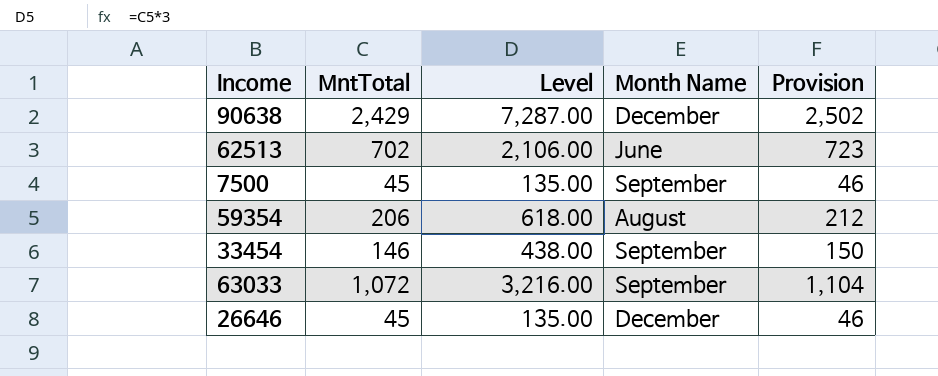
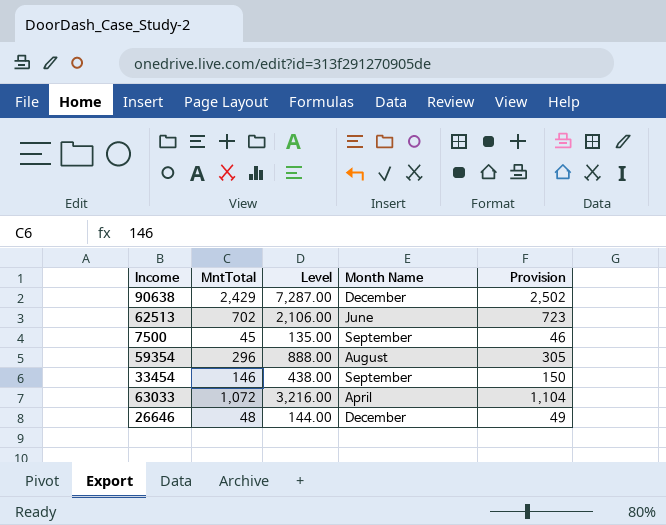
59354 | MntTotal: 206 -> 296
59354 | Level: 618.00 -> 888.00
59354 | Provision: 212 -> 305
63033 | Month Name: September -> April
26646 | MntTotal: 45 -> 48
26646 | Level: 135.00 -> 144.00
26646 | Provision: 46 -> 49

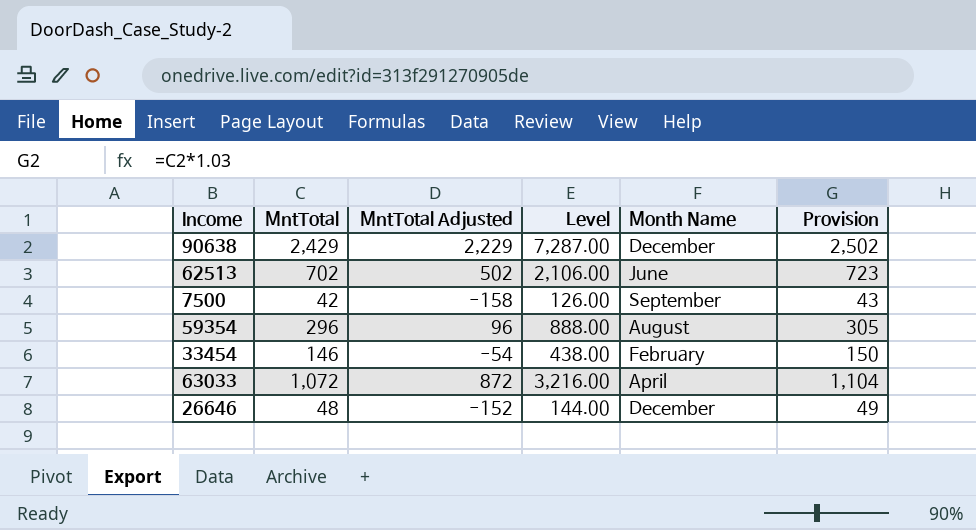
column MntTotal Adjusted | formula: none -> [MntTotal] - 200
7500 | MntTotal: 45 -> 42
7500 | Level: 135.00 -> 126.00
7500 | Provision: 46 -> 43
33454 | Month Name: September -> February

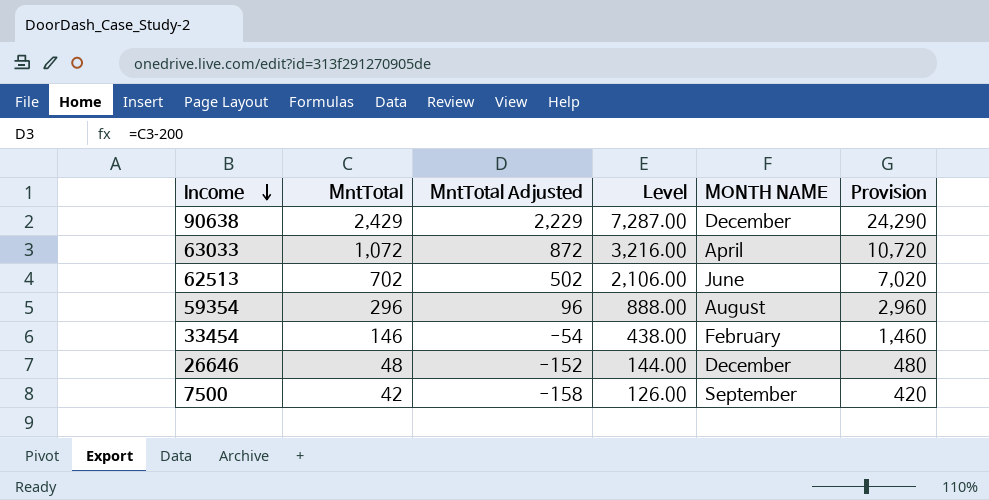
row order: none -> Income descending
column name: Month Name -> MONTH NAME
column Provision | formula: [MntTotal] * 1.03 -> [MntTotal] * 10

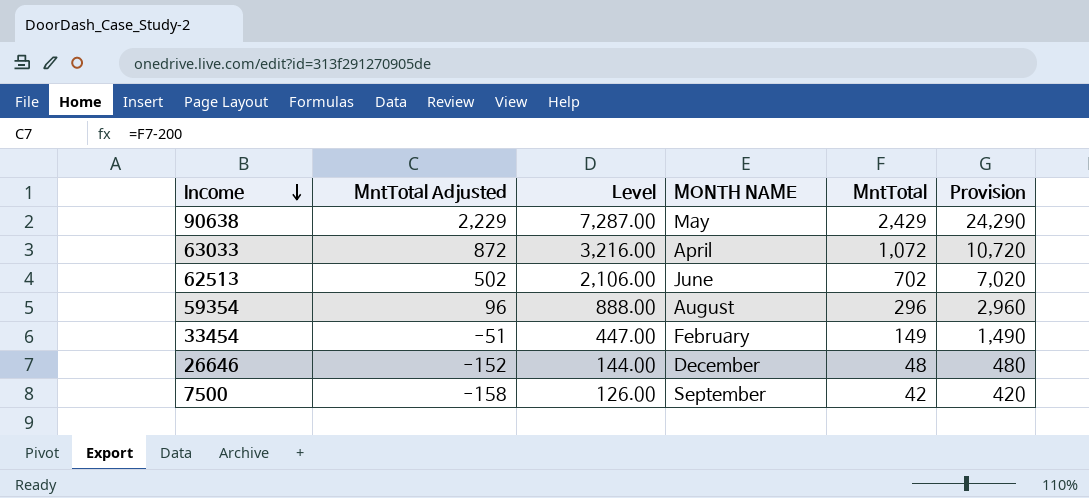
column MntTotal | position: 2 -> 5
90638 | MONTH NAME: December -> May
33454 | MntTotal Adjusted: -54 -> -51
33454 | Level: 438.00 -> 447.00
33454 | MntTotal: 146 -> 149
33454 | Provision: 1,460 -> 1,490

